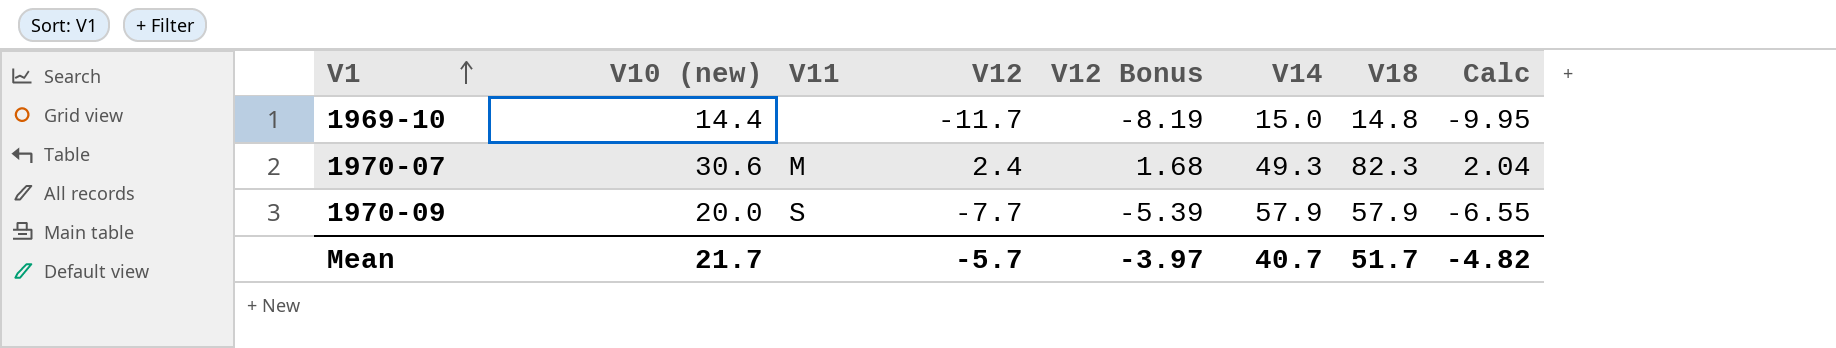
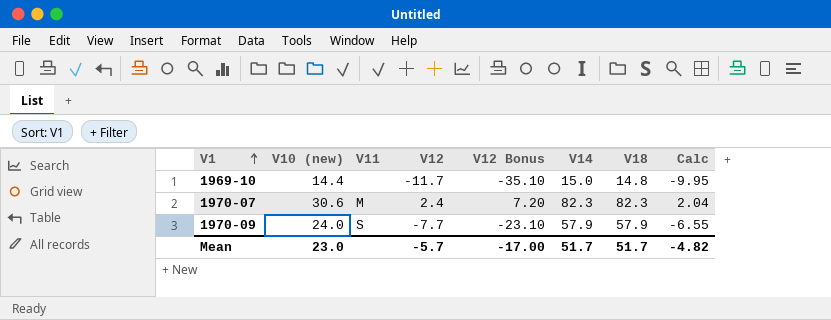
column V12 Bonus | formula: [V12] * 0.7 -> [V12] * 3
1970-07 | V14: 49.3 -> 82.3
1970-09 | V10 (new): 20.0 -> 24.0
Mean | V10 (new): 21.7 -> 23.0
Mean | V12 Bonus: -3.97 -> -17.00
Mean | V14: 40.7 -> 51.7

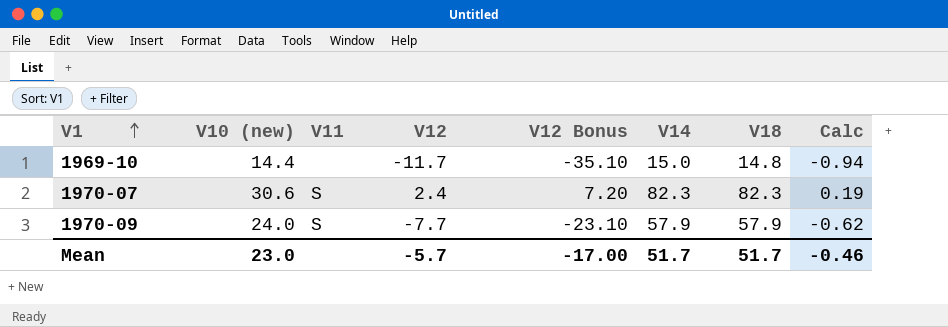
column Calc | formula: [V12] * 0.85 -> [V12] * 0.08
1970-07 | V11: M -> S
Mean | Calc: -4.82 -> -0.46

